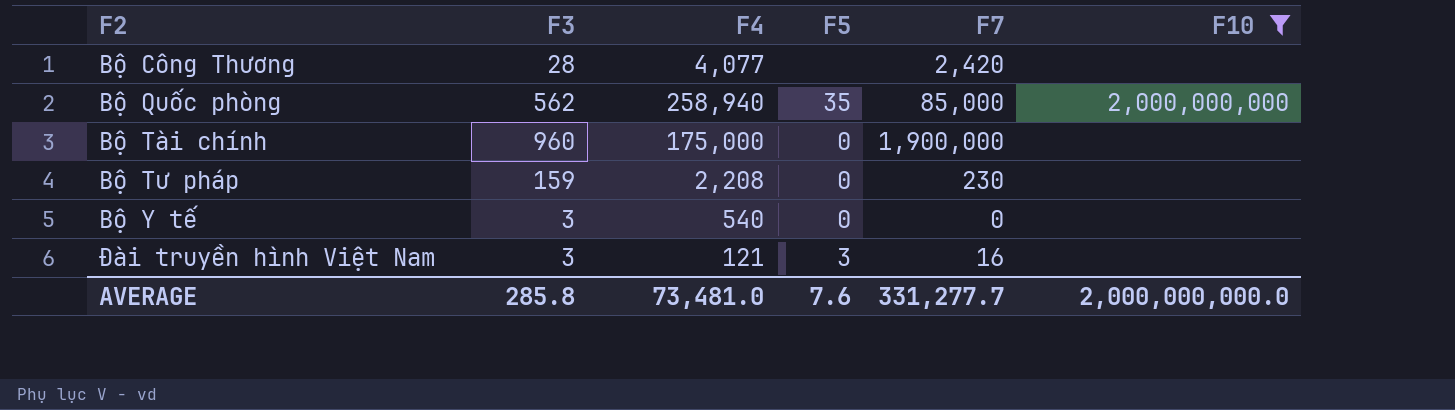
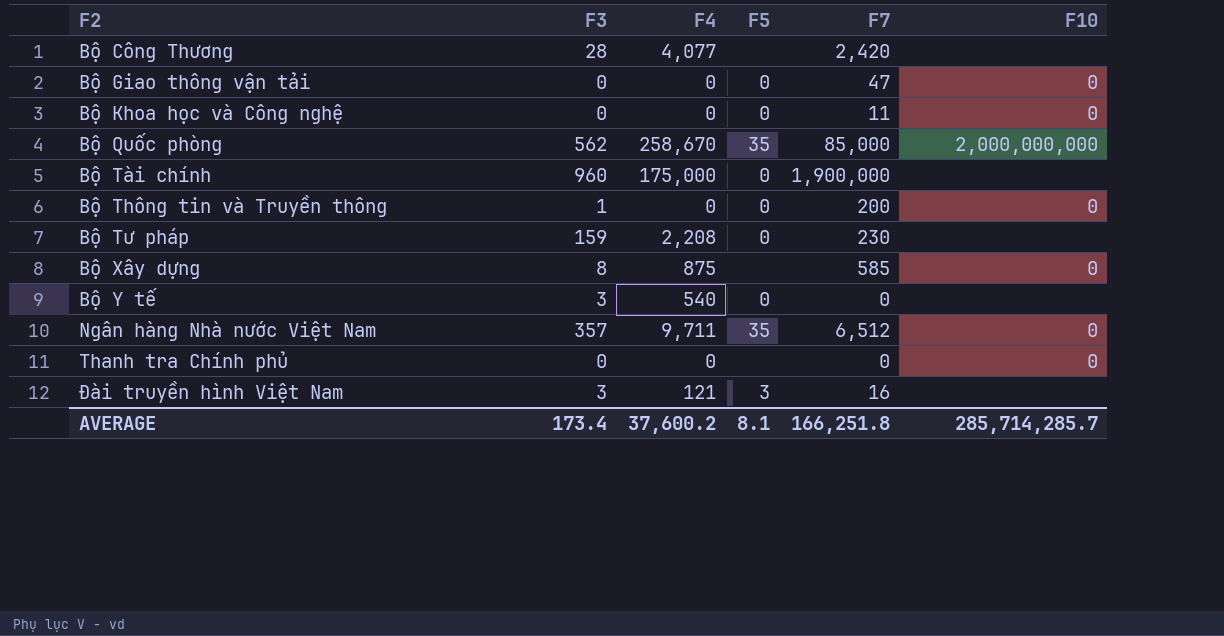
filter: F10 != 0 -> none
Bộ Quốc phòng | F4: 258,940 -> 258,670
AVERAGE | F3: 285.8 -> 173.4
AVERAGE | F4: 73,481.0 -> 37,600.2
AVERAGE | F5: 7.6 -> 8.1
AVERAGE | F7: 331,277.7 -> 166,251.8
AVERAGE | F10: 2,000,000,000.0 -> 285,714,285.7

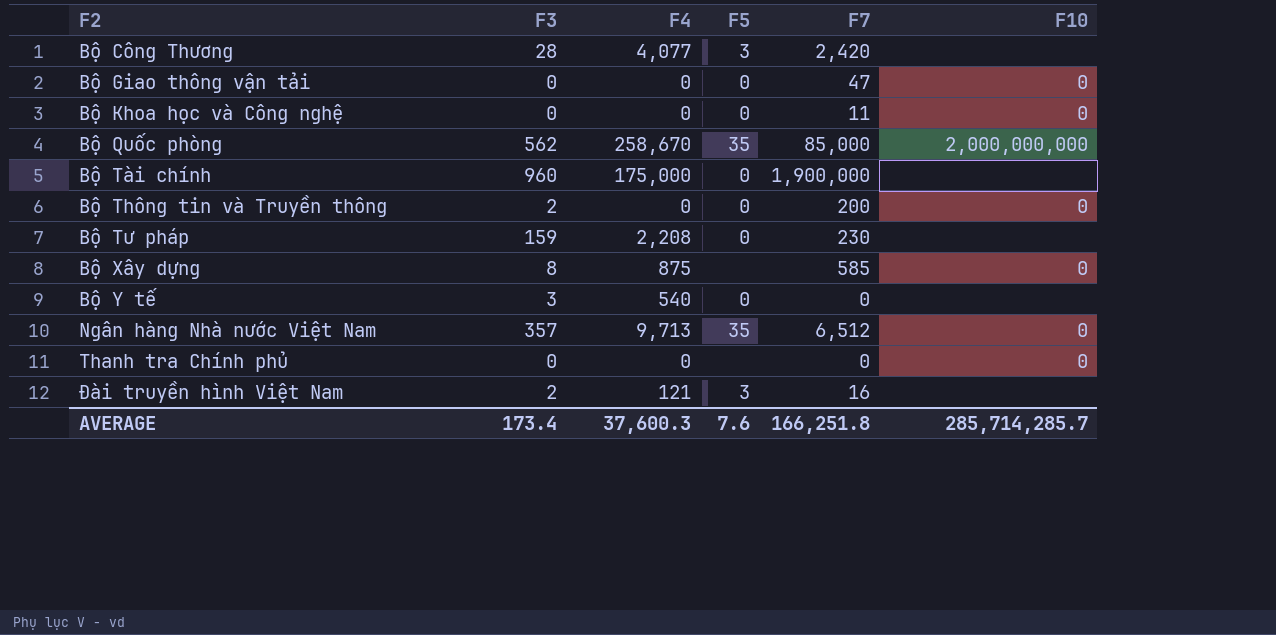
Bộ Công Thương | F5: none -> 3
Bộ Thông tin và Truyền thông | F3: 1 -> 2
Ngân hàng Nhà nước Việt Nam | F4: 9,711 -> 9,713
Đài truyền hình Việt Nam | F3: 3 -> 2
AVERAGE | F4: 37,600.2 -> 37,600.3
AVERAGE | F5: 8.1 -> 7.6

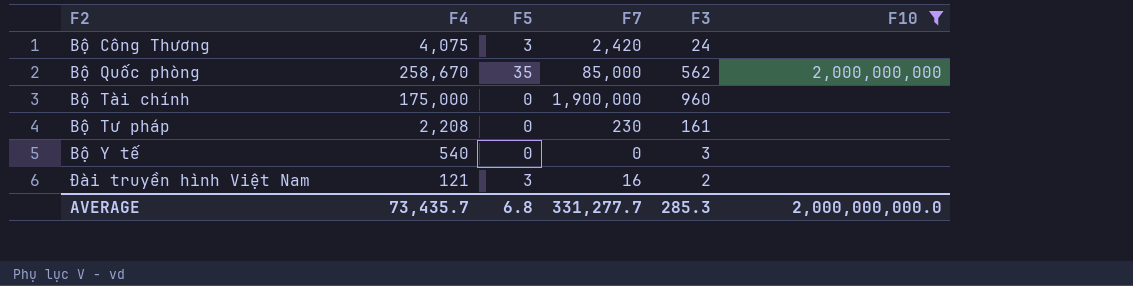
filter: none -> F10 != 0
column F3 | position: 2 -> 5
Bộ Công Thương | F4: 4,077 -> 4,075
Bộ Công Thương | F3: 28 -> 24
Bộ Tư pháp | F3: 159 -> 161
AVERAGE | F4: 37,600.3 -> 73,435.7
AVERAGE | F5: 7.6 -> 6.8
AVERAGE | F7: 166,251.8 -> 331,277.7
AVERAGE | F3: 173.4 -> 285.3
AVERAGE | F10: 285,714,285.7 -> 2,000,000,000.0

